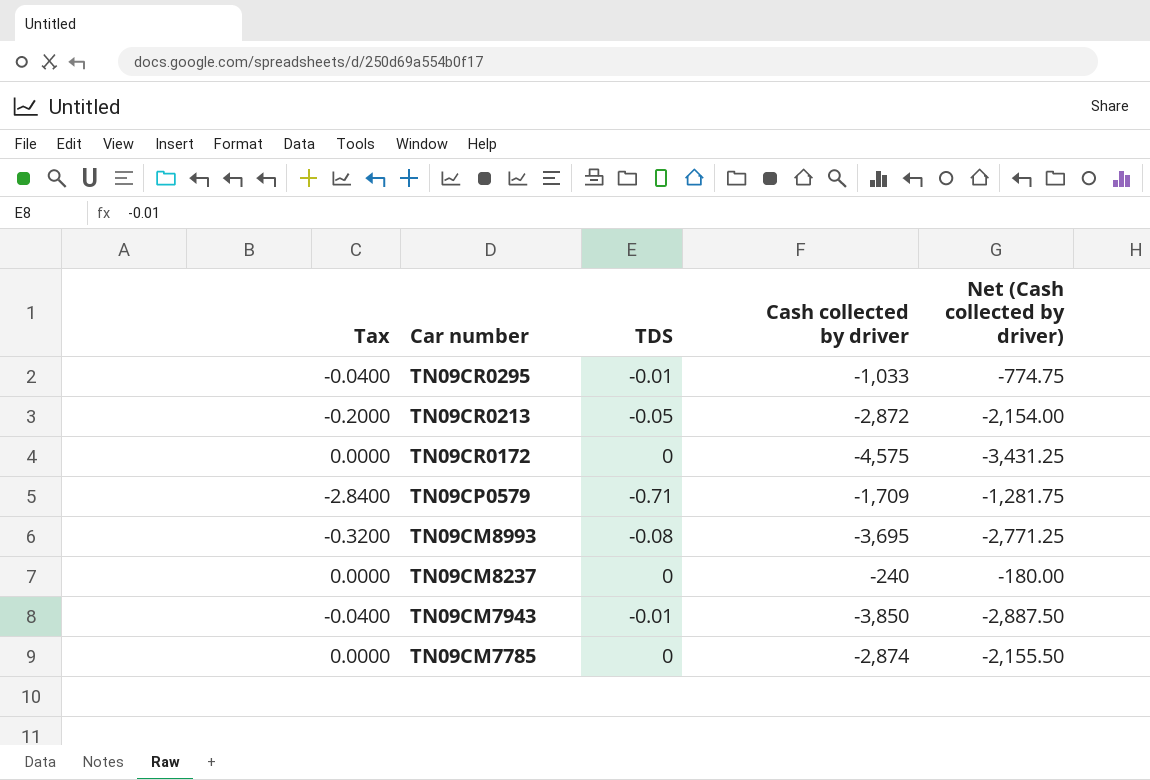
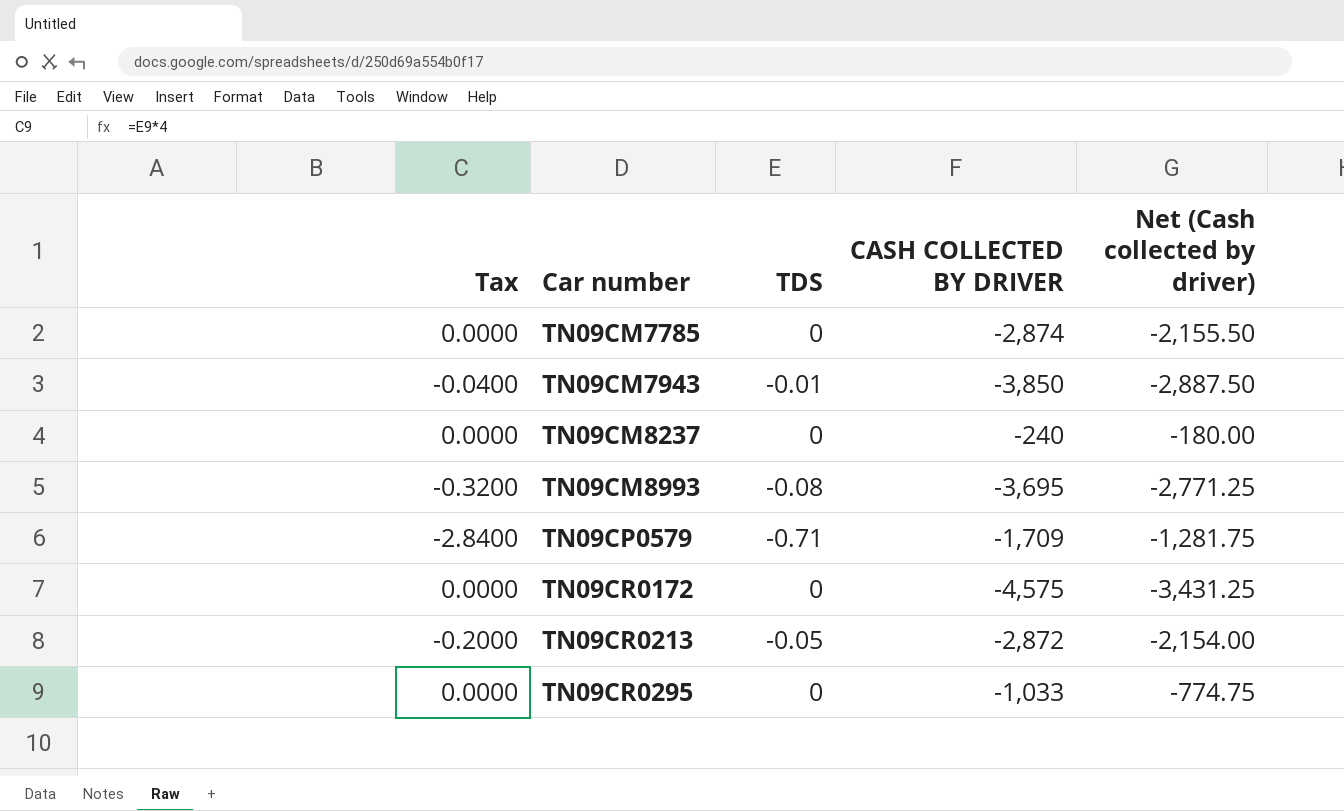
row order: Car number descending -> Car number ascending
column name: Cash collected by driver -> CASH COLLECTED BY DRIVER
TN09CR0295 | Tax: -0.0400 -> 0.0000
TN09CR0295 | TDS: -0.01 -> 0

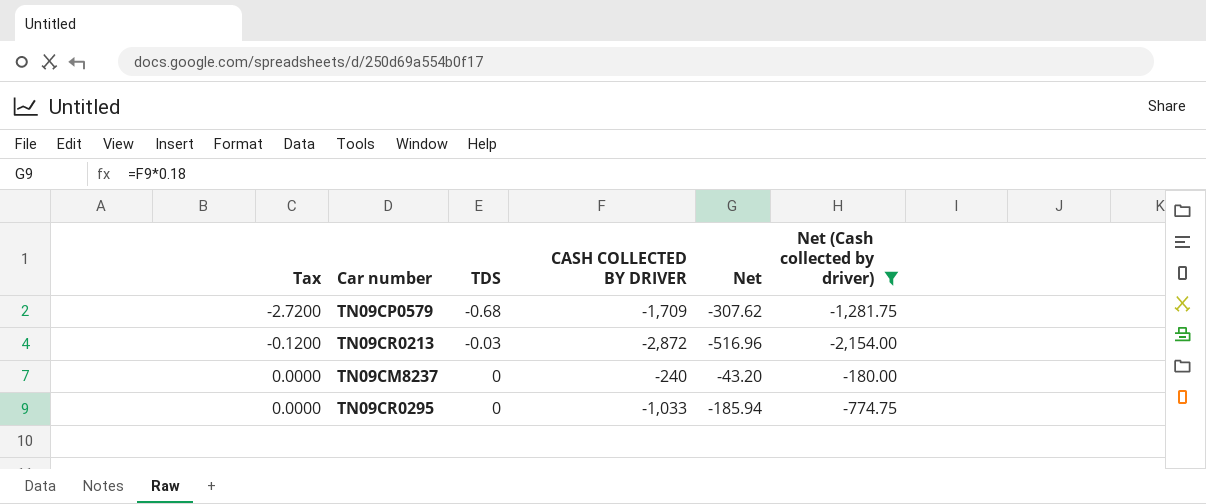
filter: none -> Net (Cash collected by driver) >= -2,154.00
row order: Car number ascending -> Tax ascending
column Net | formula: none -> [CASH COLLECTED BY DRIVER] * 0.18
TN09CP0579 | Tax: -2.8400 -> -2.7200
TN09CP0579 | TDS: -0.71 -> -0.68
TN09CR0213 | Tax: -0.2000 -> -0.1200
TN09CR0213 | TDS: -0.05 -> -0.03

